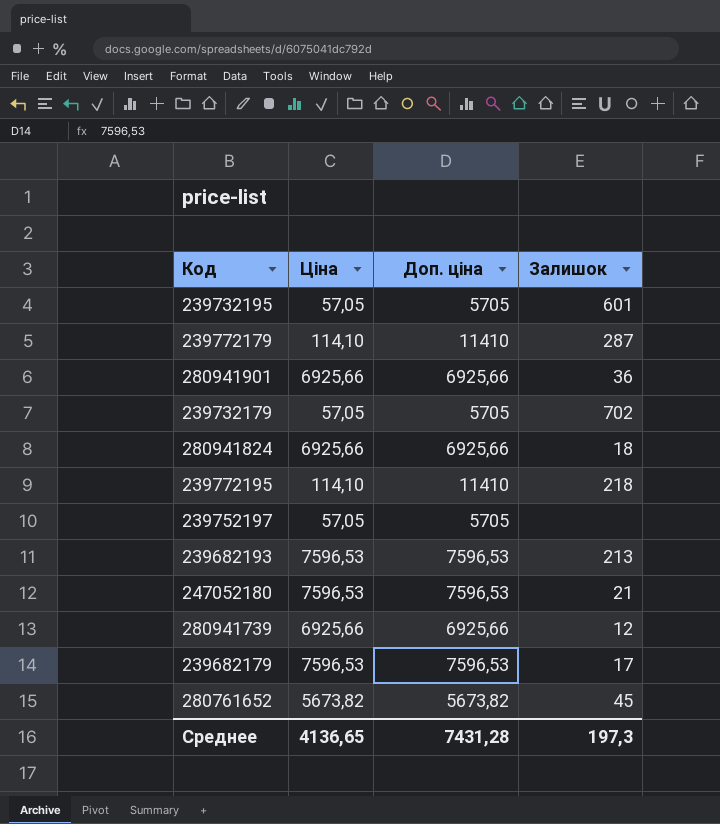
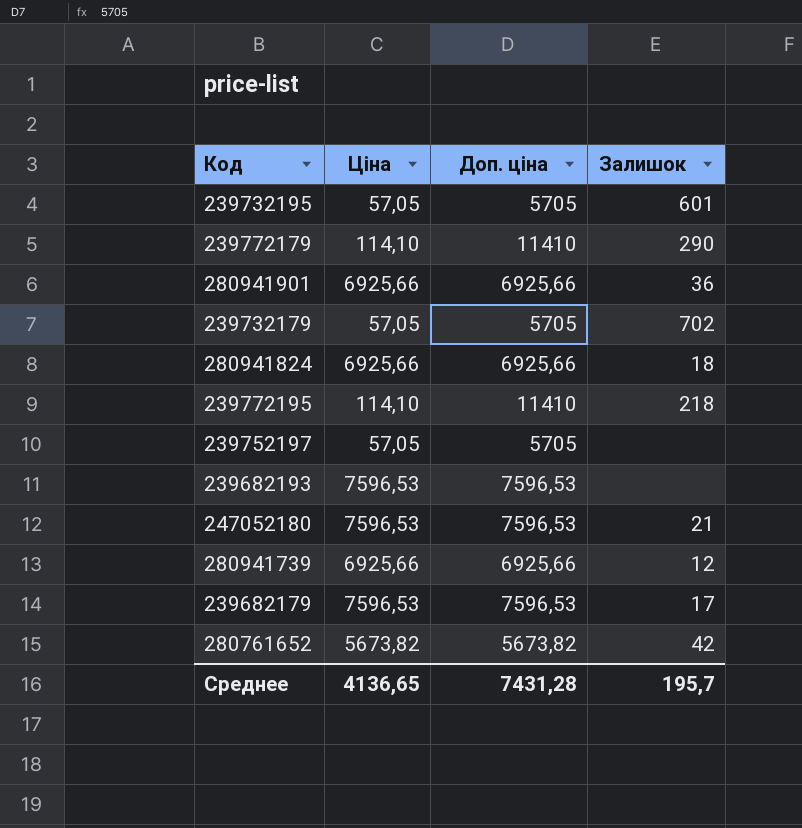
239772179 | Залишок: 287 -> 290
239682193 | Залишок: 213 -> none
280761652 | Залишок: 45 -> 42
Среднее | Залишок: 197,3 -> 195,7

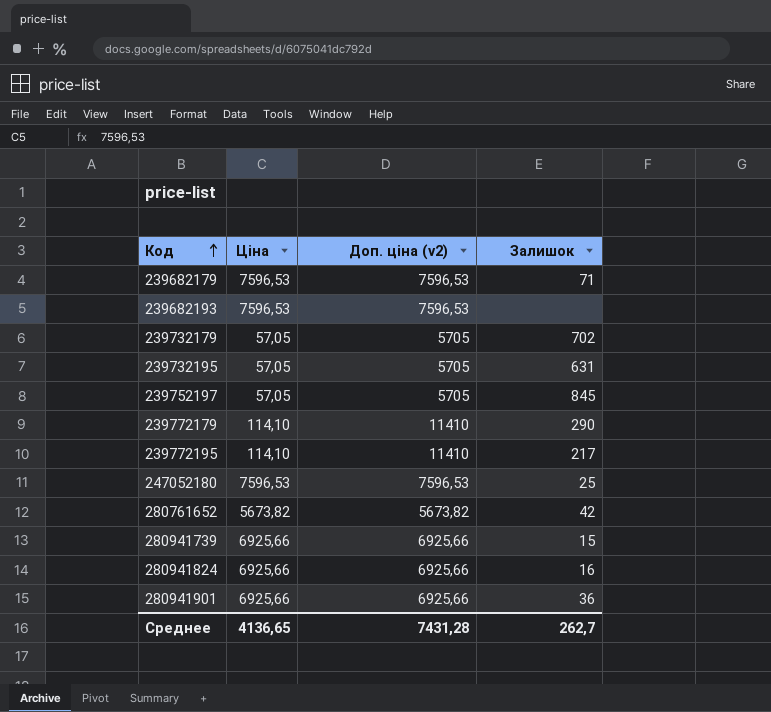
row order: none -> Код ascending
column name: Доп. ціна -> Доп. ціна (v2)
239682179 | Залишок: 17 -> 71
239732195 | Залишок: 601 -> 631
239752197 | Залишок: none -> 845
239772195 | Залишок: 218 -> 217
247052180 | Залишок: 21 -> 25
280941739 | Залишок: 12 -> 15
280941824 | Залишок: 18 -> 16
Среднее | Залишок: 195,7 -> 262,7

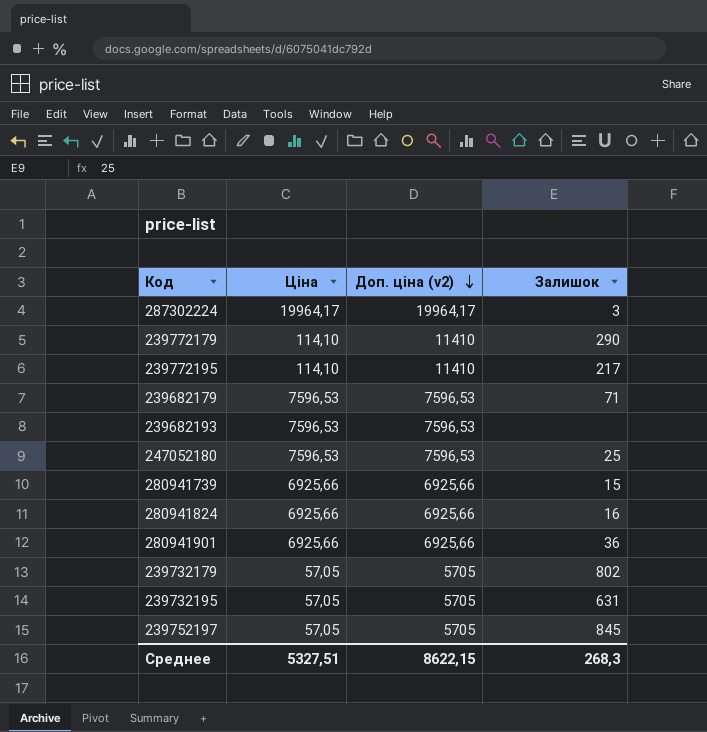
row order: Код ascending -> Доп. ціна (v2) descending
row 280761652: 5673,82 | 5673,82 | 42 -> none
row 287302224: none -> 19964,17 | 19964,17 | 3
239732179 | Залишок: 702 -> 802
Среднее | Ціна: 4136,65 -> 5327,51
Среднее | Доп. ціна (v2): 7431,28 -> 8622,15
Среднее | Залишок: 262,7 -> 268,3

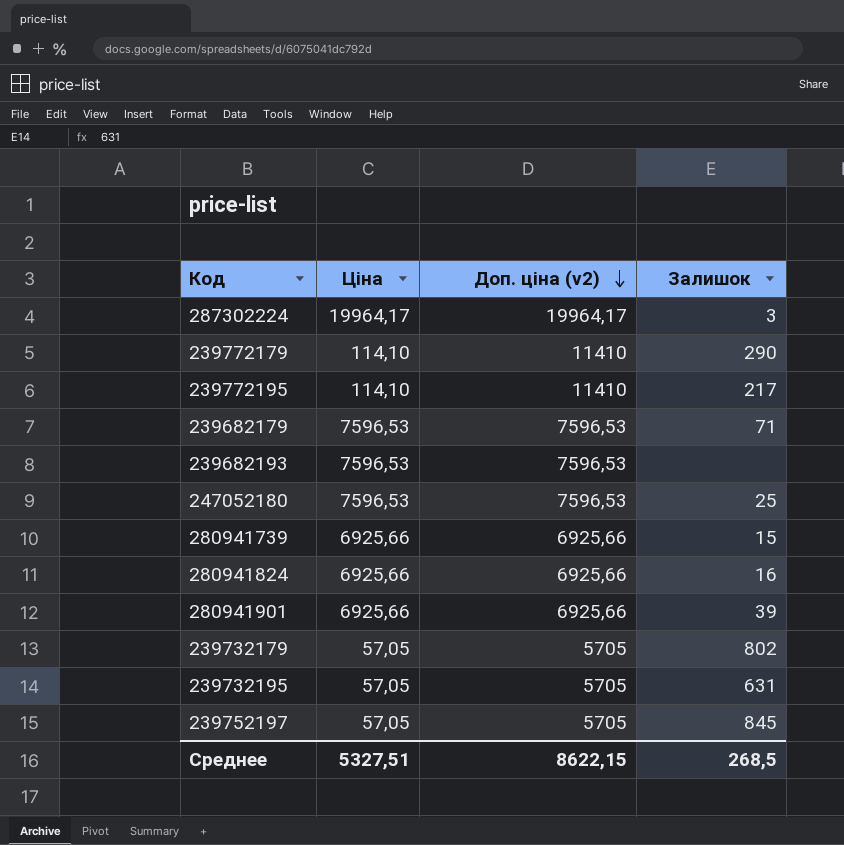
280941901 | Залишок: 36 -> 39
Среднее | Залишок: 268,3 -> 268,5

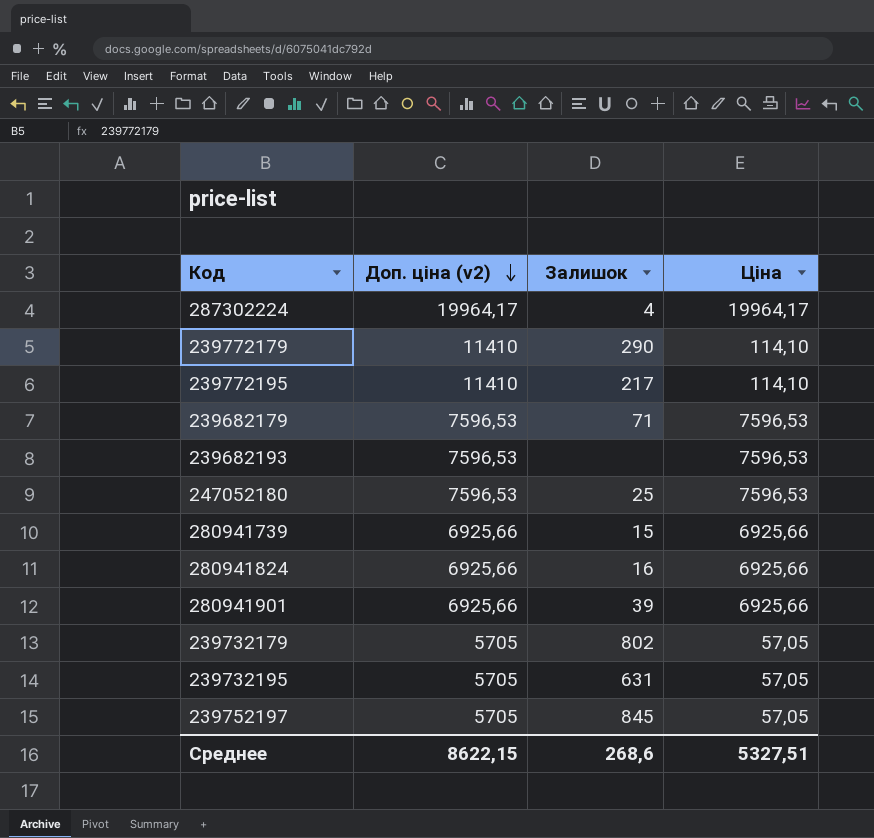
column Ціна | position: 2 -> 4
287302224 | Залишок: 3 -> 4
Среднее | Залишок: 268,5 -> 268,6

